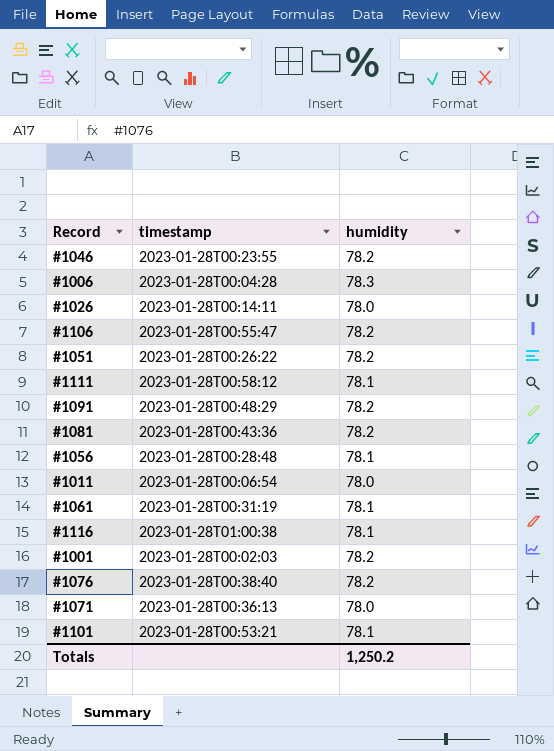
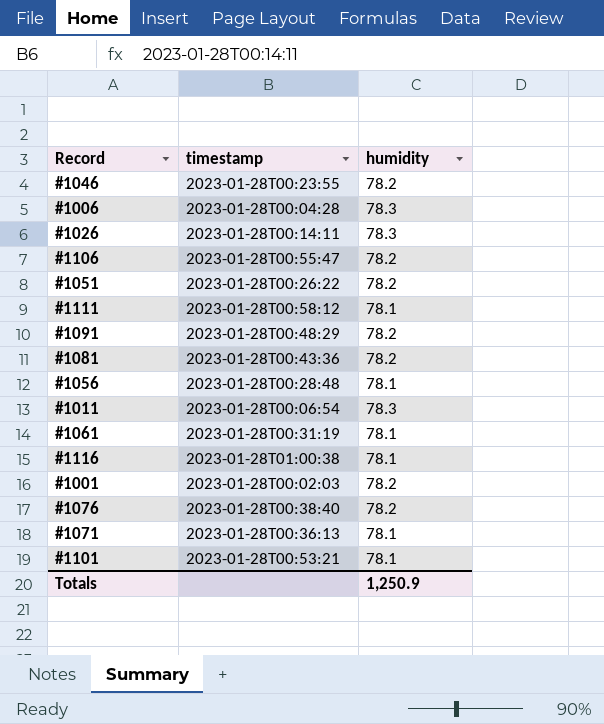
#1026 | humidity: 78.0 -> 78.3
#1011 | humidity: 78.0 -> 78.3
#1071 | humidity: 78.0 -> 78.1
Totals | humidity: 1,250.2 -> 1,250.9

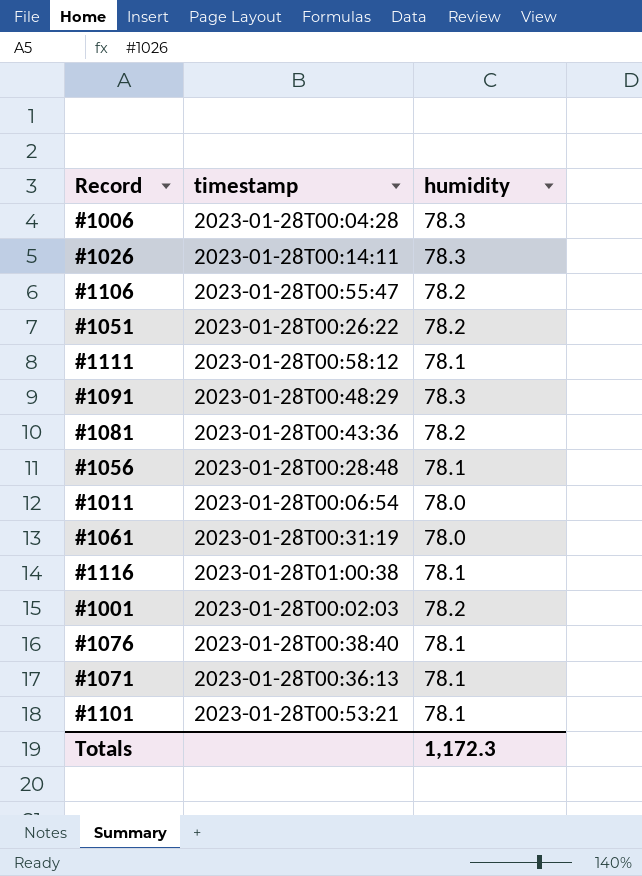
row #1046: 2023-01-28T00:23:55 | 78.2 -> none
#1091 | humidity: 78.2 -> 78.3
#1011 | humidity: 78.3 -> 78.0
#1061 | humidity: 78.1 -> 78.0
#1076 | humidity: 78.2 -> 78.1
Totals | humidity: 1,250.9 -> 1,172.3

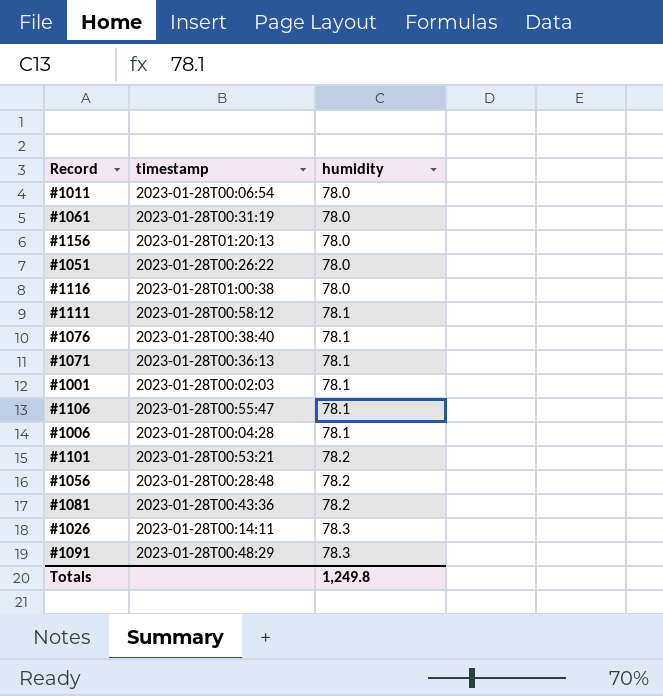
row order: none -> humidity ascending
row #1156: none -> 2023-01-28T01:20:13 | 78.0
#1051 | humidity: 78.2 -> 78.0
#1116 | humidity: 78.1 -> 78.0
#1001 | humidity: 78.2 -> 78.1
#1106 | humidity: 78.2 -> 78.1
#1006 | humidity: 78.3 -> 78.1
#1101 | humidity: 78.1 -> 78.2
#1056 | humidity: 78.1 -> 78.2
Totals | humidity: 1,172.3 -> 1,249.8

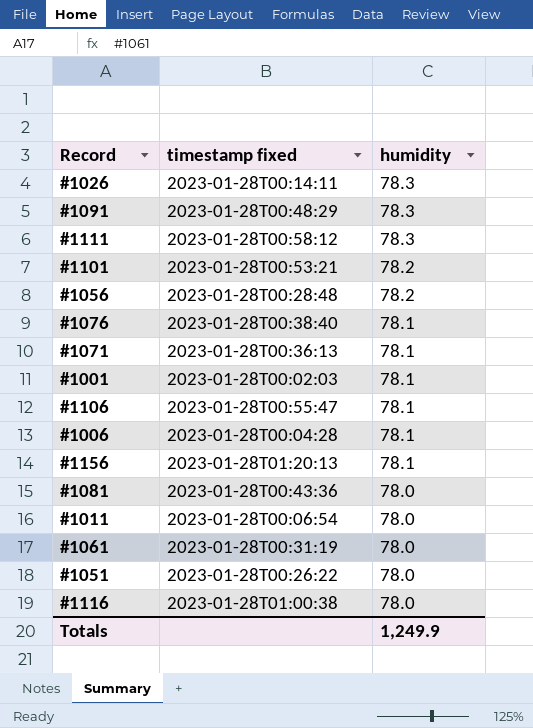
row order: humidity ascending -> humidity descending
column name: timestamp -> timestamp fixed
#1111 | humidity: 78.1 -> 78.3
#1156 | humidity: 78.0 -> 78.1
#1081 | humidity: 78.2 -> 78.0
Totals | humidity: 1,249.8 -> 1,249.9

